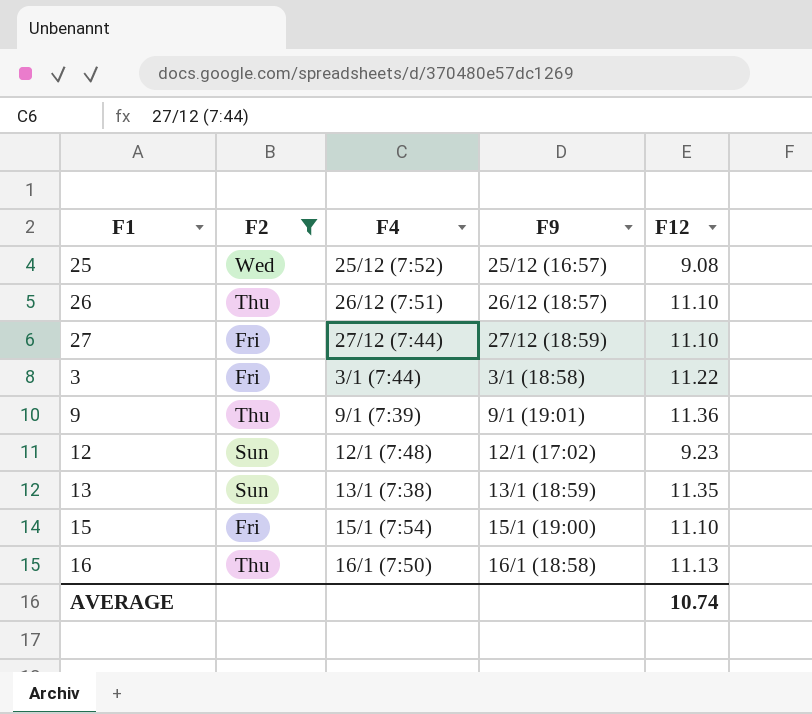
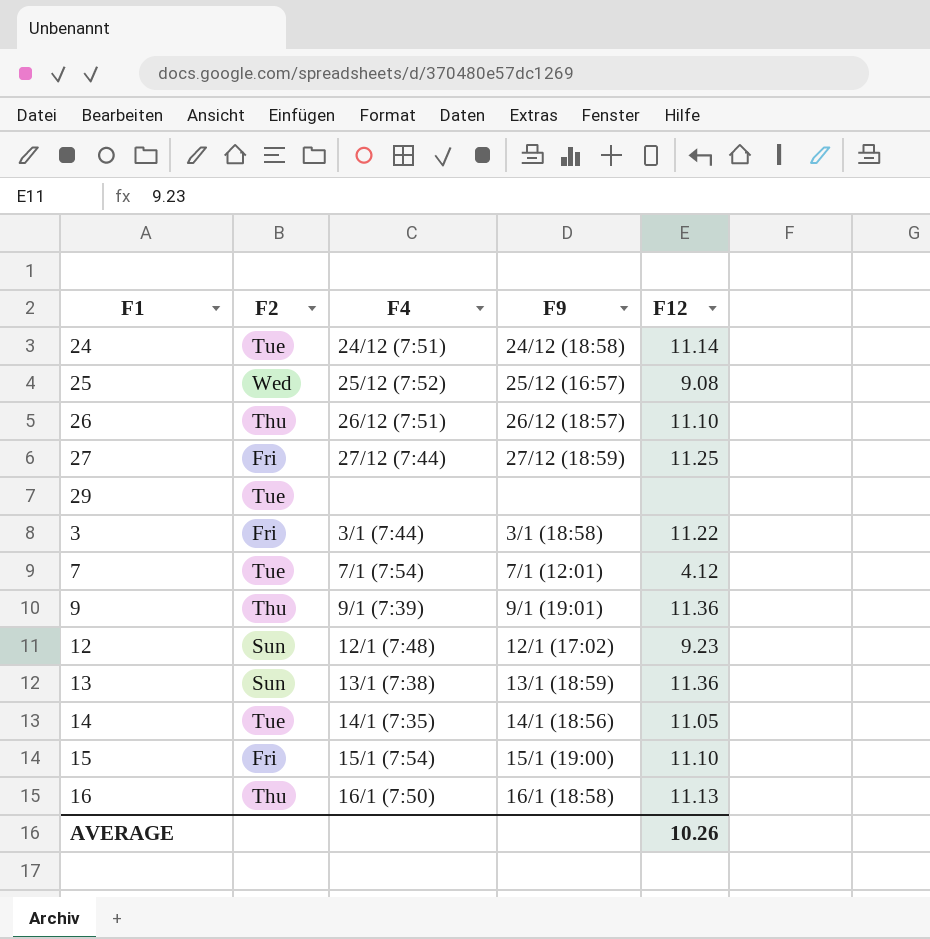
filter: F2 != Tue -> none
27 | F12: 11.10 -> 11.25
13 | F12: 11.35 -> 11.36
AVERAGE | F12: 10.74 -> 10.26

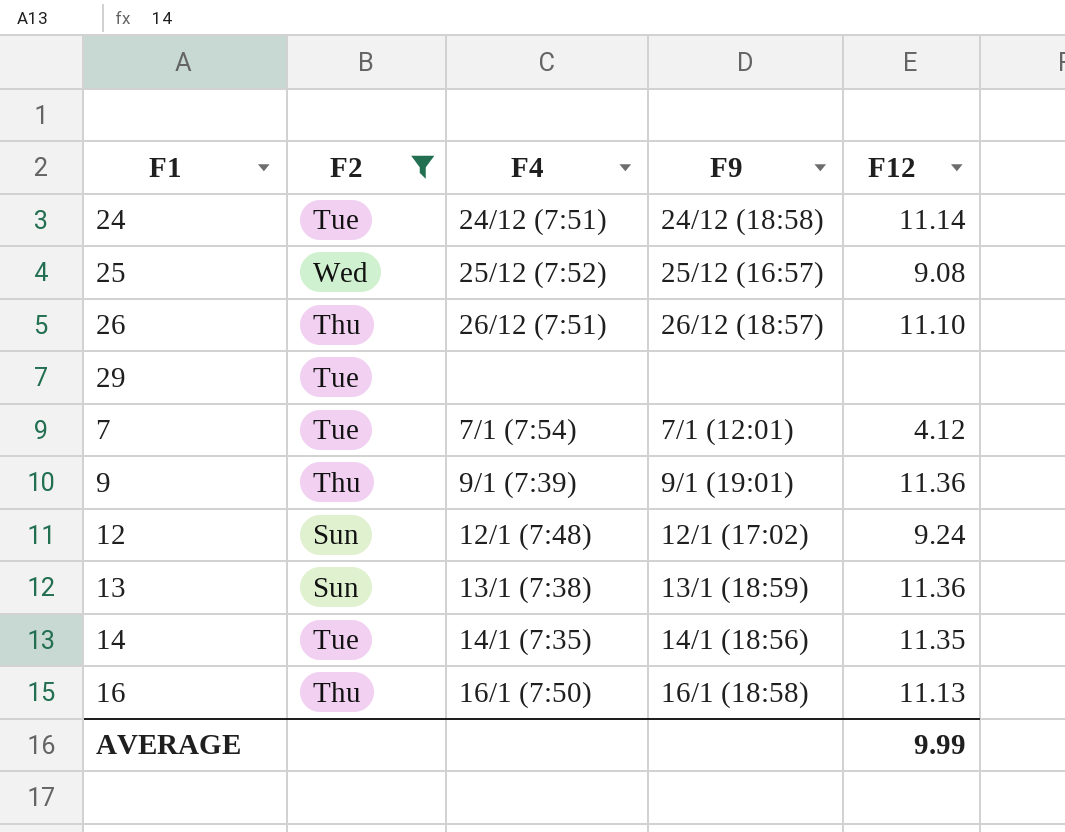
filter: none -> F2 != Fri
12 | F12: 9.23 -> 9.24
14 | F12: 11.05 -> 11.35
AVERAGE | F12: 10.26 -> 9.99

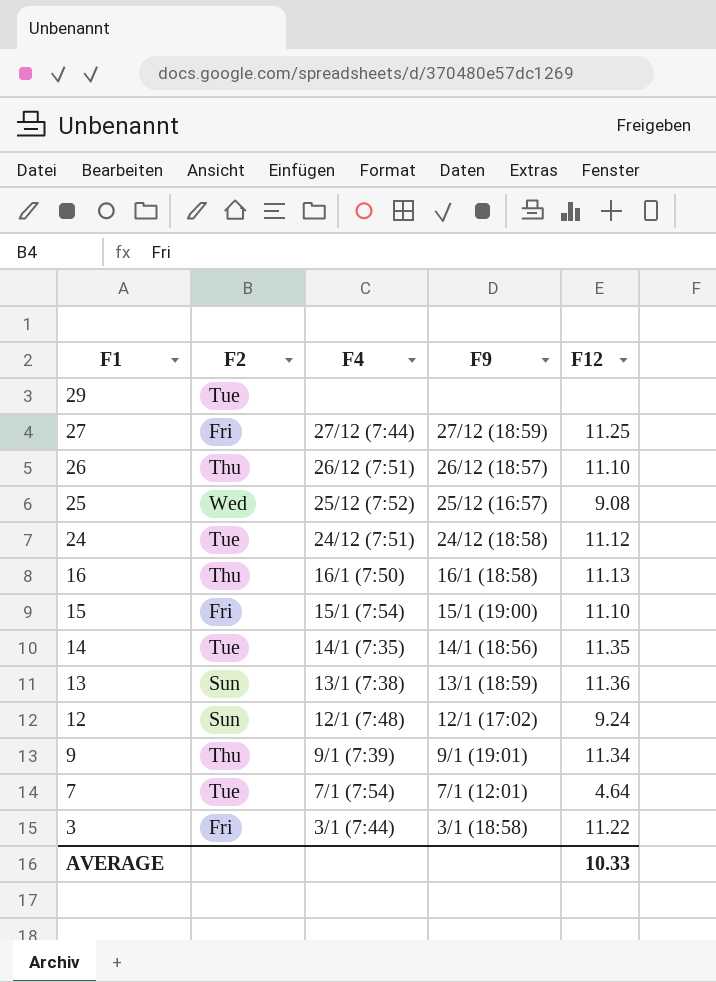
filter: F2 != Fri -> none
row order: none -> F1 descending
24 | F12: 11.14 -> 11.12
9 | F12: 11.36 -> 11.34
7 | F12: 4.12 -> 4.64
AVERAGE | F12: 9.99 -> 10.33

